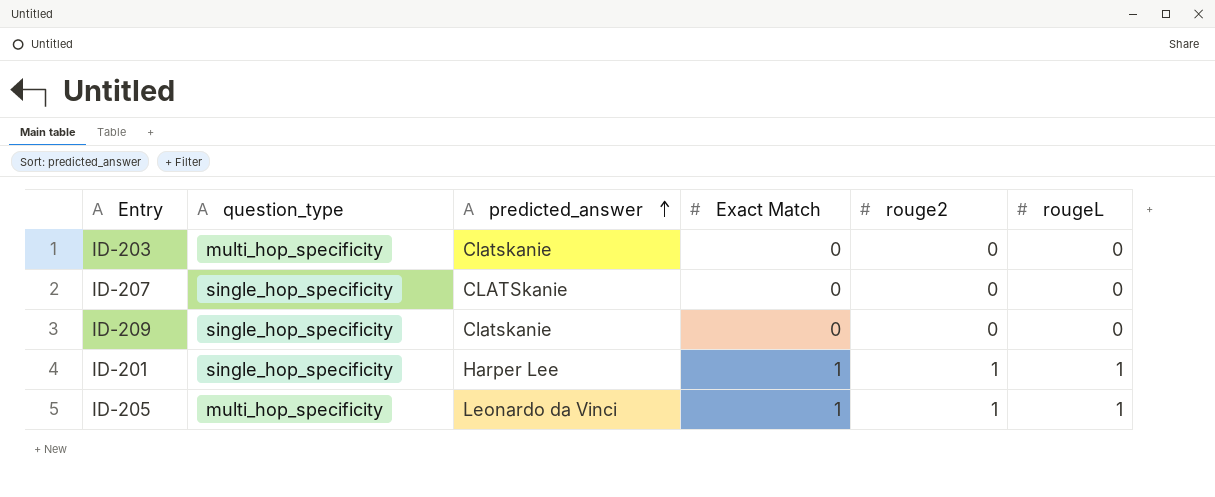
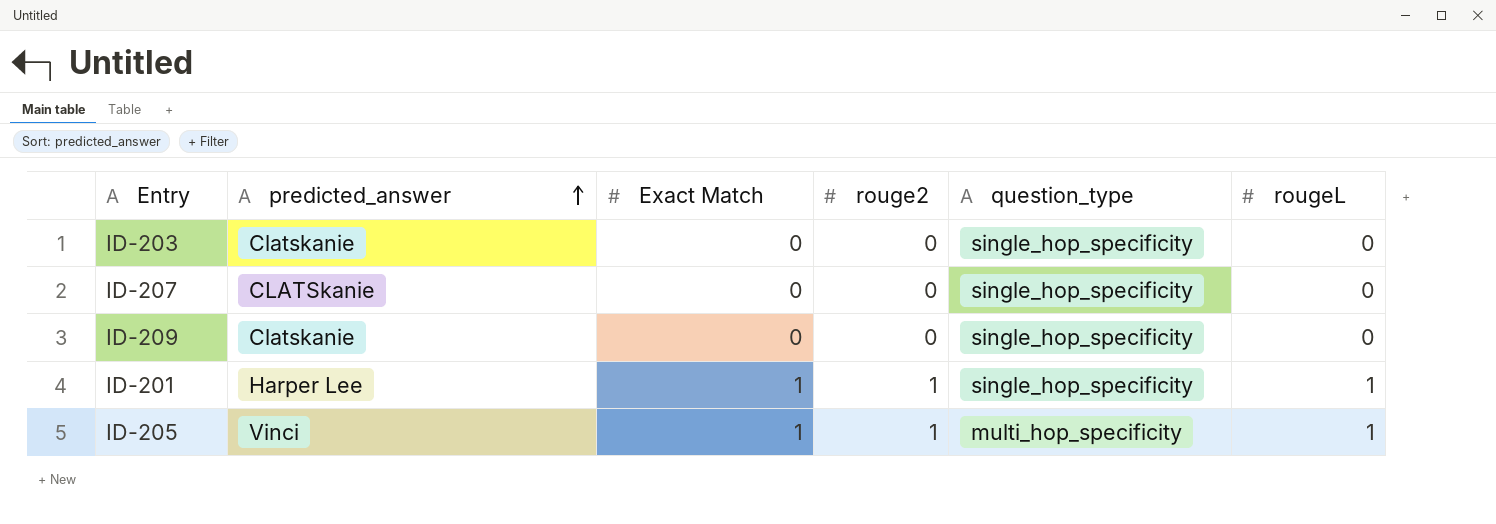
column question_type | position: 2 -> 5
ID-203 | question_type: multi_hop_specificity -> single_hop_specificity
ID-205 | predicted_answer: Leonardo da Vinci -> Vinci

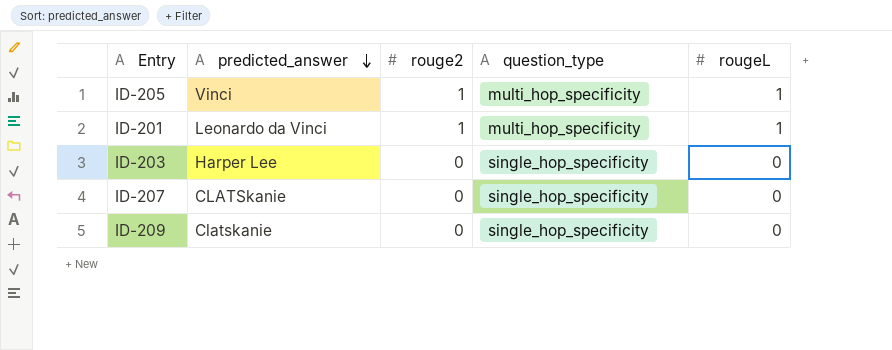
row order: predicted_answer ascending -> predicted_answer descending
column Exact Match | position: 3 -> none
ID-201 | predicted_answer: Harper Lee -> Leonardo da Vinci
ID-201 | question_type: single_hop_specificity -> multi_hop_specificity
ID-203 | predicted_answer: Clatskanie -> Harper Lee

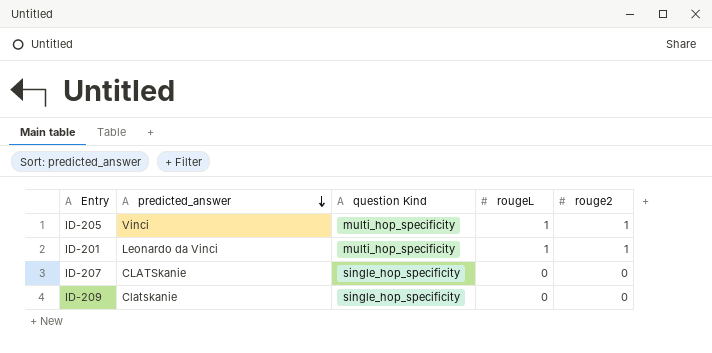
column name: question_type -> question Kind
column rouge2 | position: 3 -> 5
row ID-203: Harper Lee | 0 | single_hop_specificity | 0 -> none

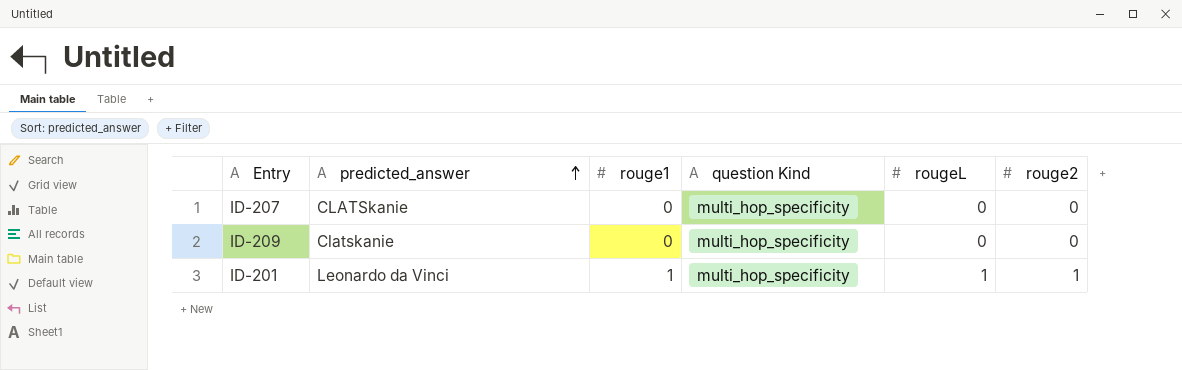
row order: predicted_answer descending -> predicted_answer ascending
column rouge1 | position: none -> 3
row ID-205: Vinci | multi_hop_specificity | 1 | 1 -> none
ID-207 | question Kind: single_hop_specificity -> multi_hop_specificity
ID-209 | question Kind: single_hop_specificity -> multi_hop_specificity

